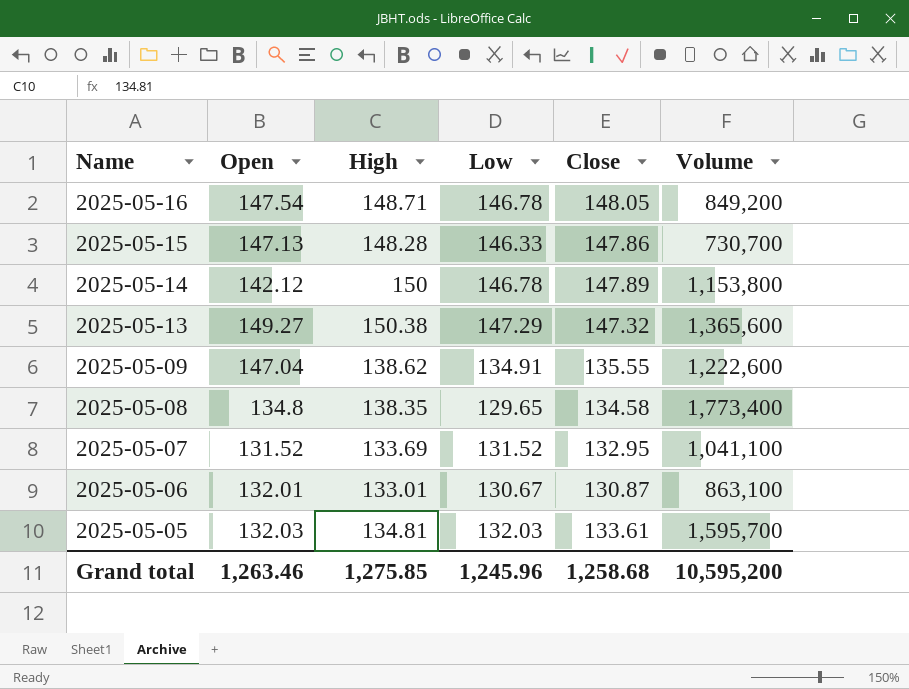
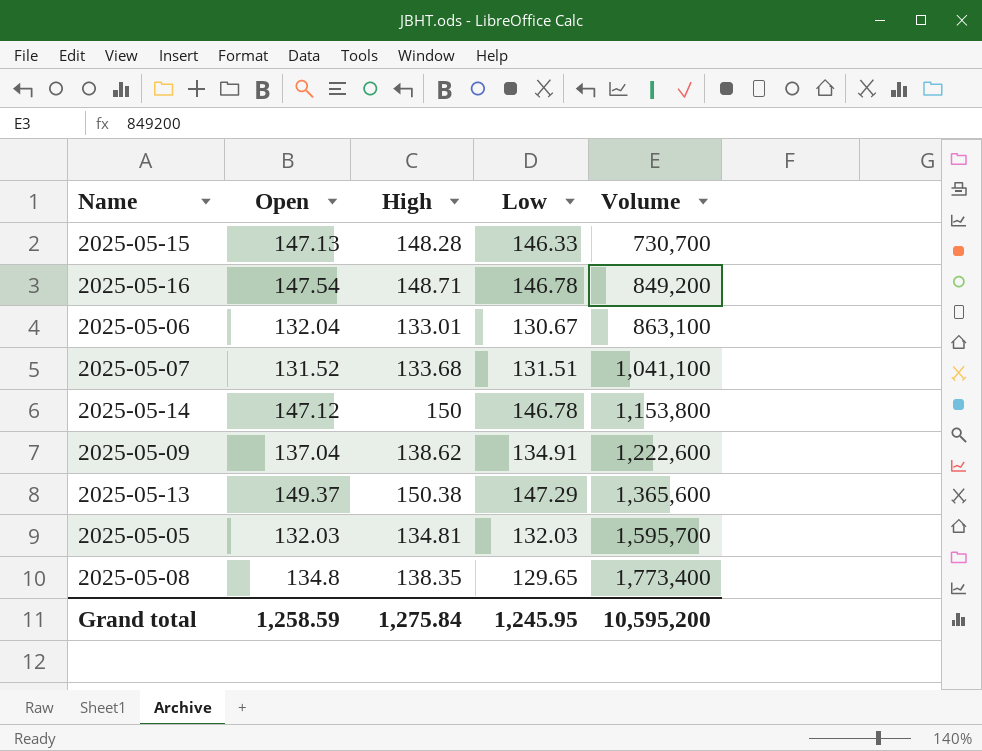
row order: Name descending -> Volume ascending
column Close | position: 5 -> none
2025-05-06 | Open: 132.01 -> 132.04
2025-05-07 | High: 133.69 -> 133.68
2025-05-07 | Low: 131.52 -> 131.51
2025-05-14 | Open: 142.12 -> 147.12
2025-05-09 | Open: 147.04 -> 137.04
2025-05-13 | Open: 149.27 -> 149.37
Grand total | Open: 1,263.46 -> 1,258.59
Grand total | High: 1,275.85 -> 1,275.84
Grand total | Low: 1,245.96 -> 1,245.95

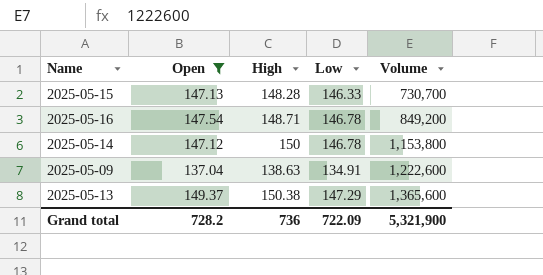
filter: none -> Open >= 137.04
2025-05-09 | High: 138.62 -> 138.63
Grand total | Open: 1,258.59 -> 728.2
Grand total | High: 1,275.84 -> 736
Grand total | Low: 1,245.95 -> 722.09
Grand total | Volume: 10,595,200 -> 5,321,900

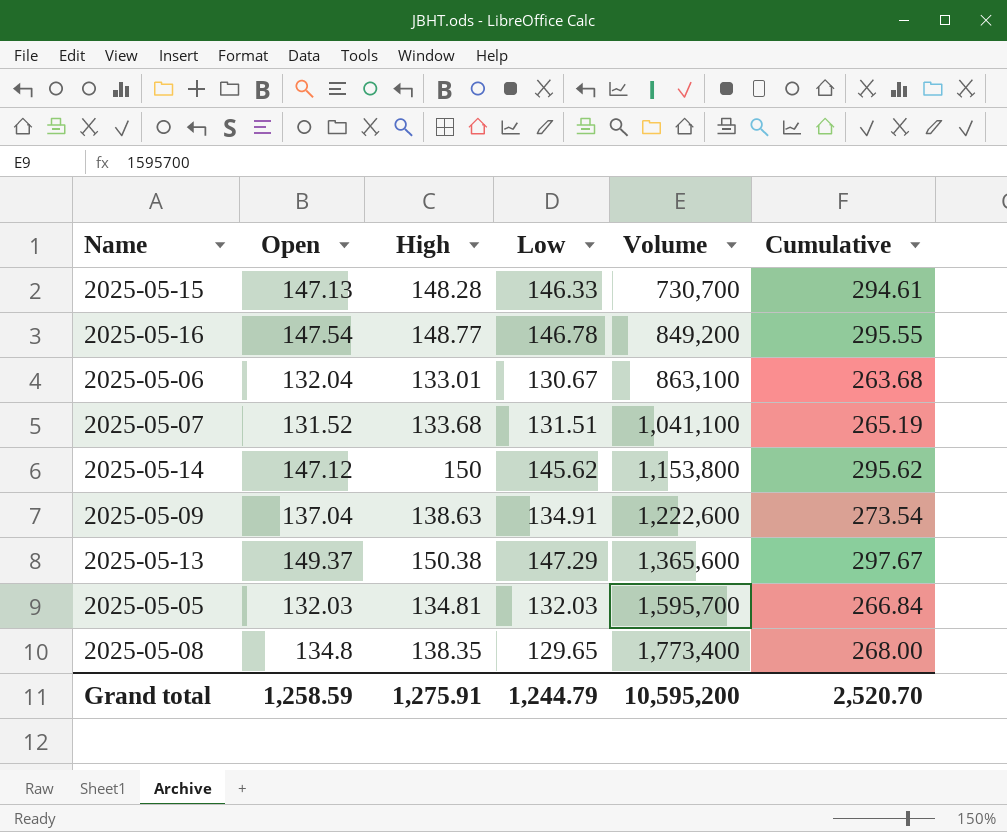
filter: Open >= 137.04 -> none
column Cumulative | formula: none -> [High] + [Low]
2025-05-16 | High: 148.71 -> 148.77
2025-05-14 | Low: 146.78 -> 145.62
Grand total | Open: 728.2 -> 1,258.59
Grand total | High: 736 -> 1,275.91
Grand total | Low: 722.09 -> 1,244.79
Grand total | Volume: 5,321,900 -> 10,595,200

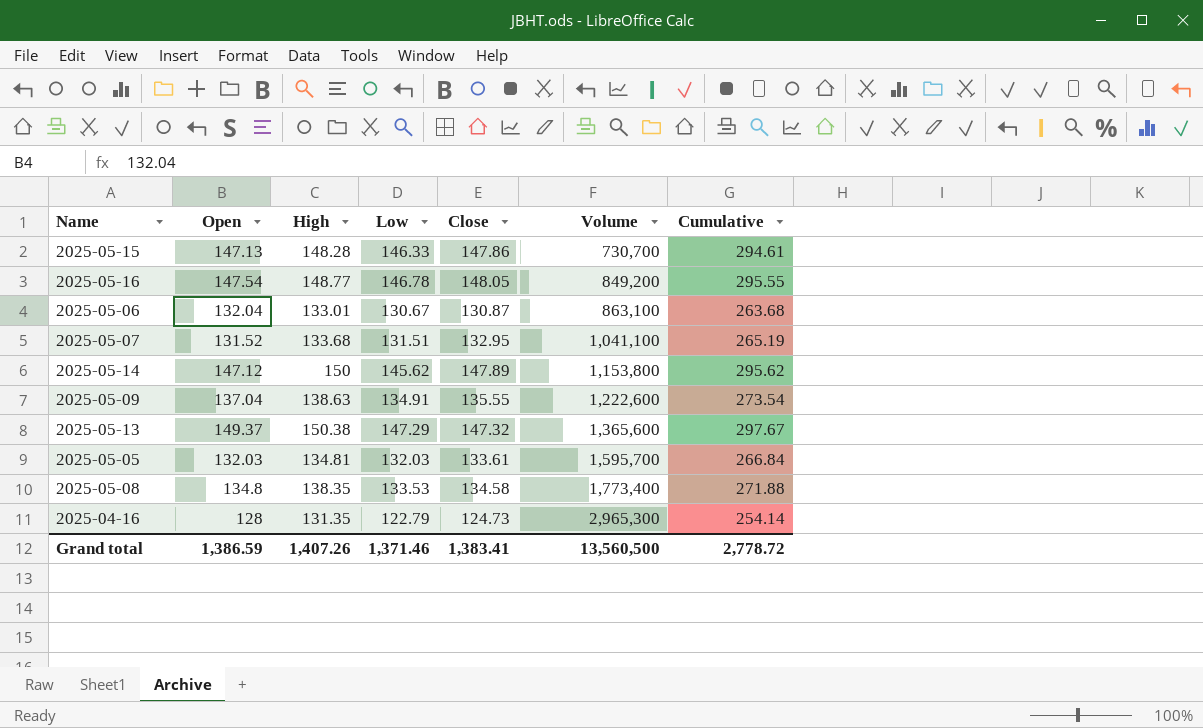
column Close | position: none -> 5
2025-05-08 | Low: 129.65 -> 133.53
2025-05-08 | Cumulative: 268.00 -> 271.88
row 2025-04-16: none -> 128 | 131.35 | 122.79 | 124.73 | 2,965,300 | 254.14
Grand total | Open: 1,258.59 -> 1,386.59
Grand total | High: 1,275.91 -> 1,407.26
Grand total | Low: 1,244.79 -> 1,371.46
Grand total | Volume: 10,595,200 -> 13,560,500
Grand total | Cumulative: 2,520.70 -> 2,778.72

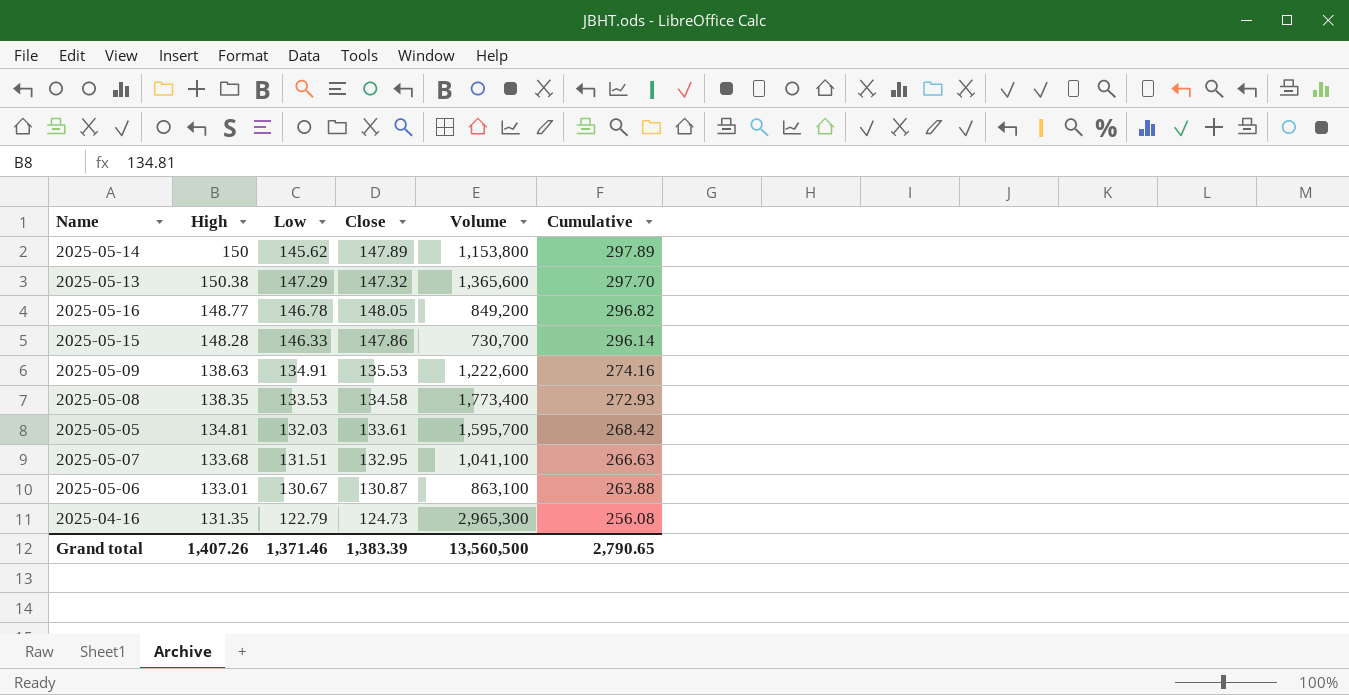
row order: Volume ascending -> Cumulative descending
column Open | position: 2 -> none
column Cumulative | formula: [High] + [Low] -> [High] + [Close]
2025-05-09 | Close: 135.55 -> 135.53
Grand total | Close: 1,383.41 -> 1,383.39
Grand total | Cumulative: 2,778.72 -> 2,790.65

